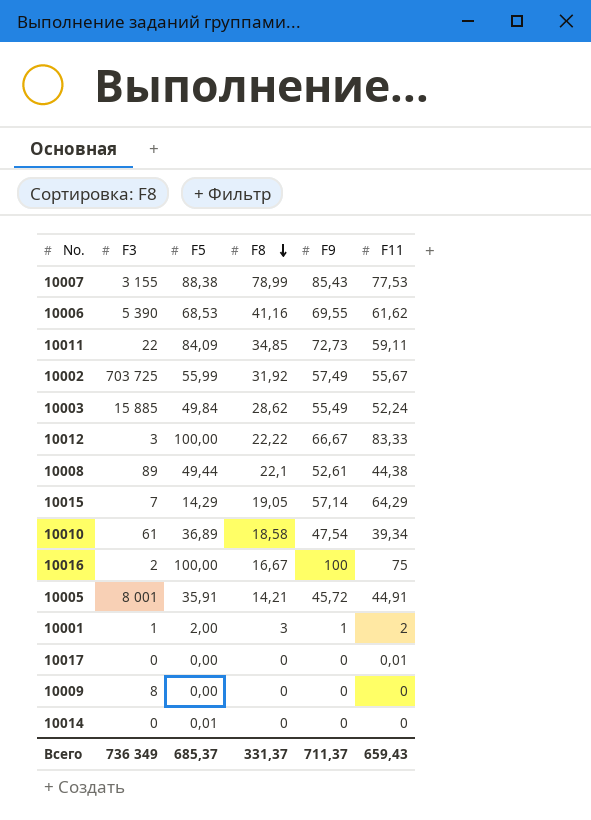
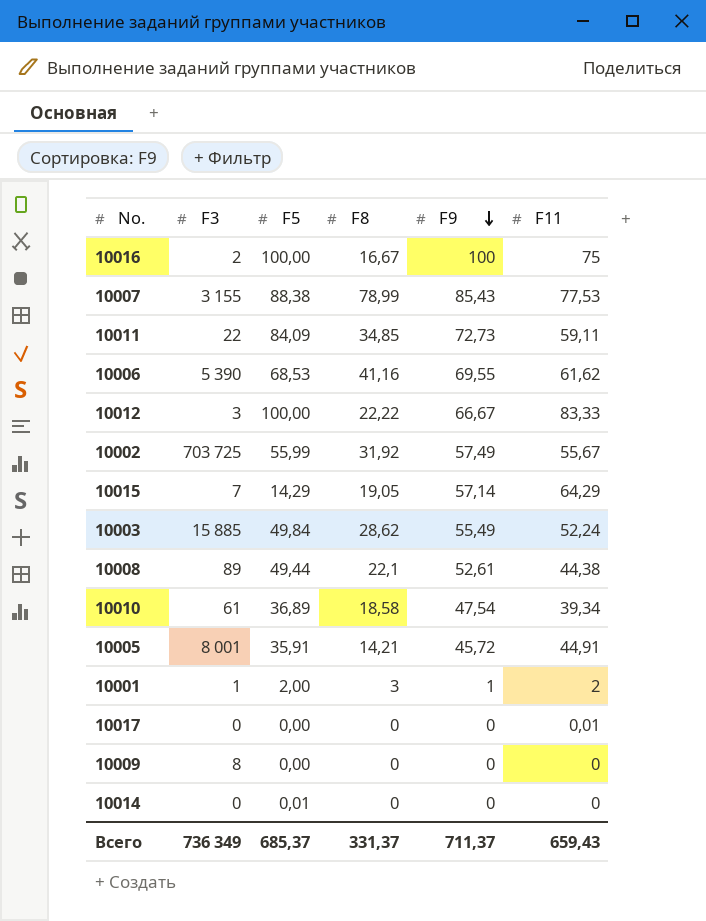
row order: F8 descending -> F9 descending

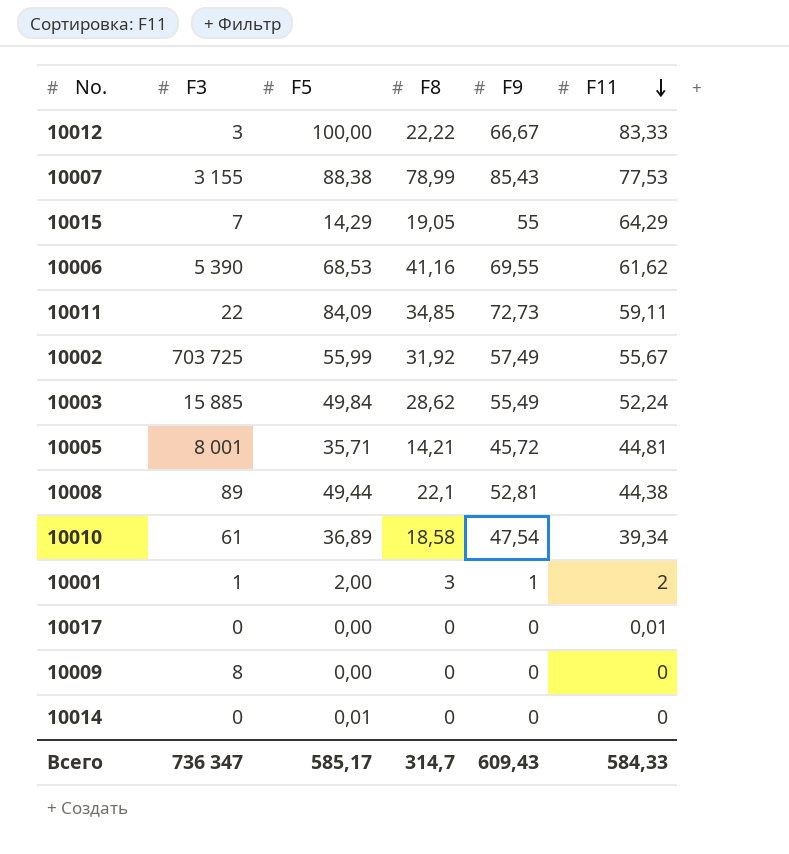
row order: F9 descending -> F11 descending
row 10016: 2 | 100,00 | 16,67 | 100 | 75 -> none
10015 | F9: 57,14 -> 55
10005 | F5: 35,91 -> 35,71
10005 | F11: 44,91 -> 44,81
10008 | F9: 52,61 -> 52,81
Всего | F3: 736 349 -> 736 347
Всего | F5: 685,37 -> 585,17
Всего | F8: 331,37 -> 314,7
Всего | F9: 711,37 -> 609,43
Всего | F11: 659,43 -> 584,33

